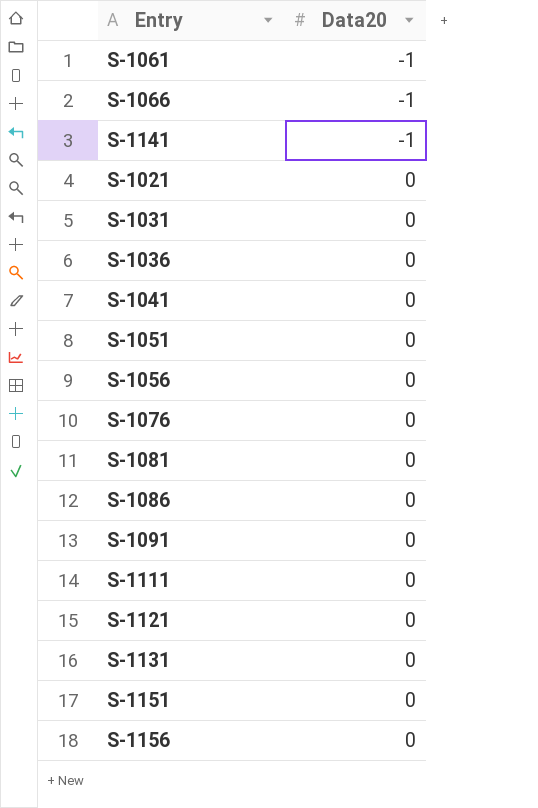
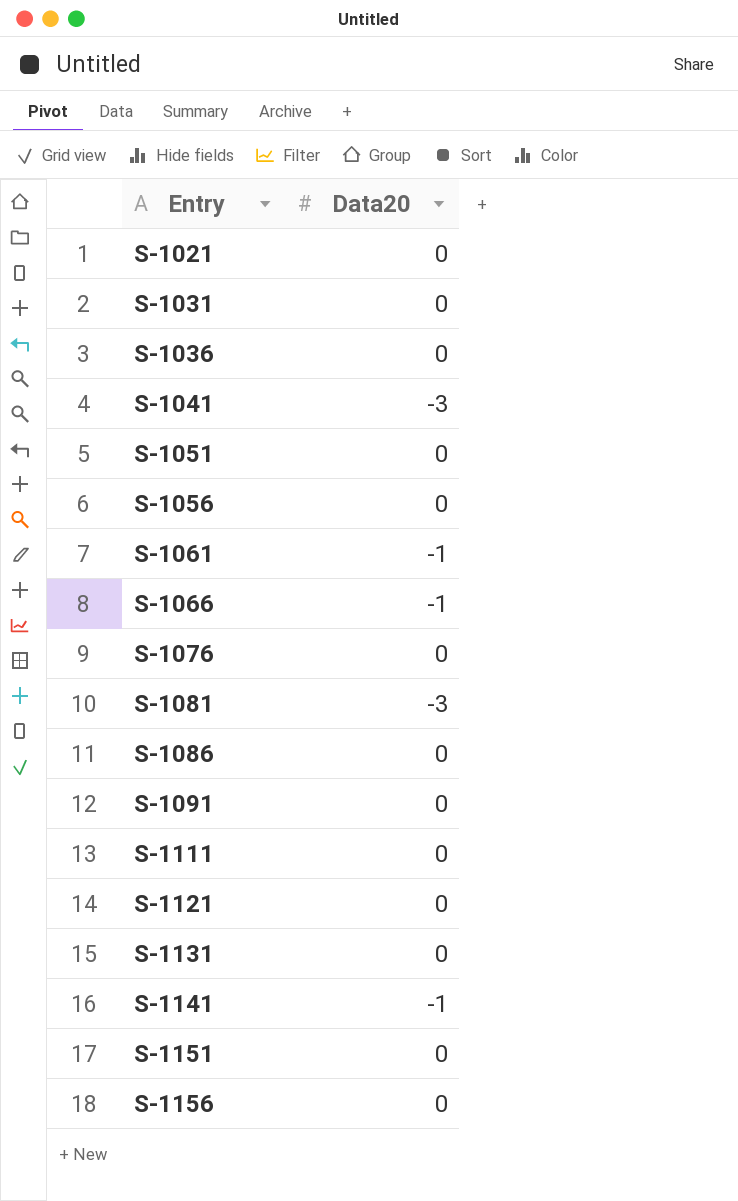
row order: Data20 ascending -> Entry ascending
S-1041 | Data20: 0 -> -3
S-1081 | Data20: 0 -> -3

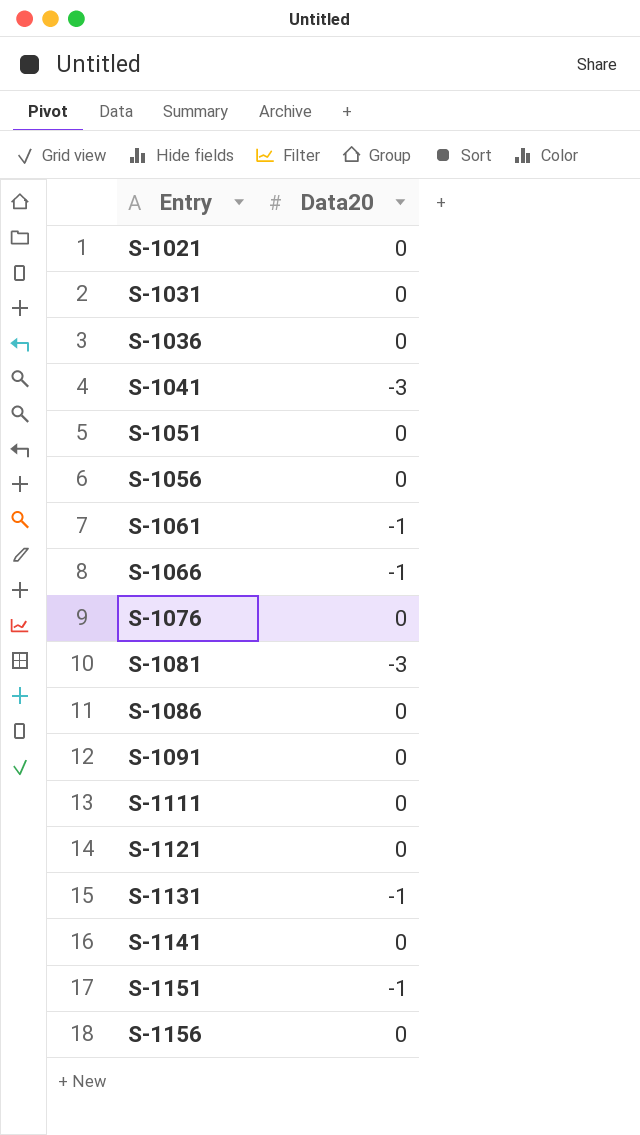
S-1131 | Data20: 0 -> -1
S-1141 | Data20: -1 -> 0
S-1151 | Data20: 0 -> -1

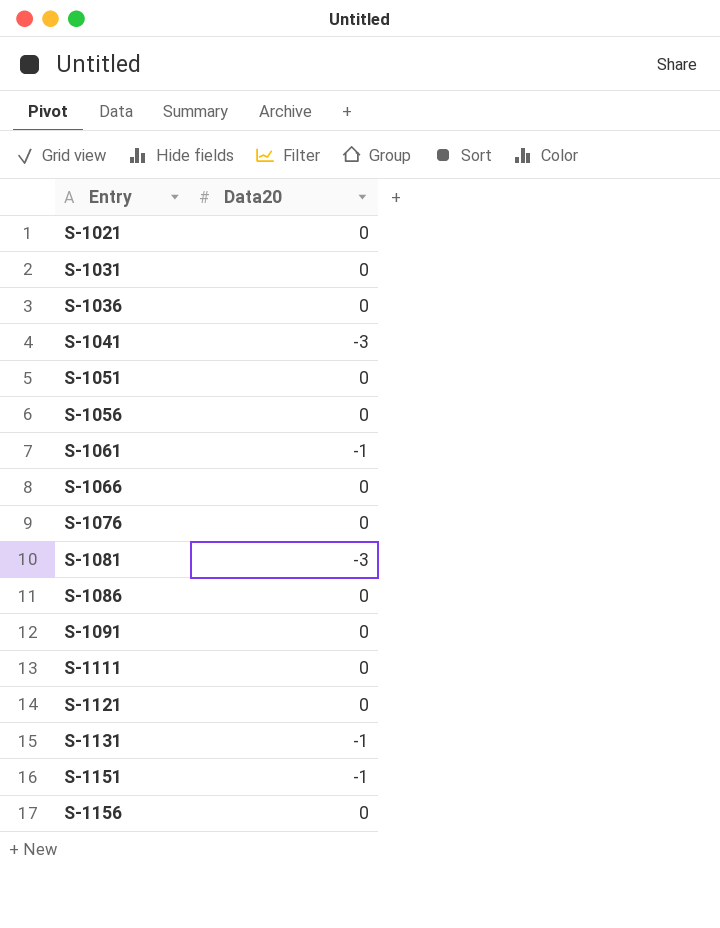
row S-1141: 0 -> none
S-1066 | Data20: -1 -> 0

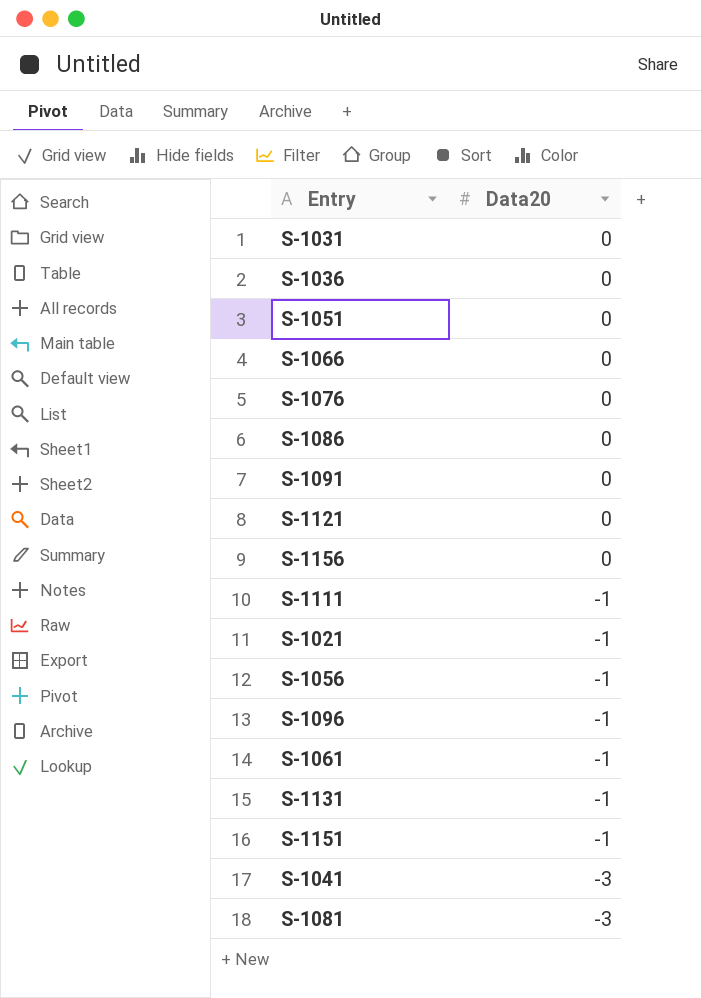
row order: Entry ascending -> Data20 descending
S-1111 | Data20: 0 -> -1
S-1021 | Data20: 0 -> -1
S-1056 | Data20: 0 -> -1
row S-1096: none -> -1

